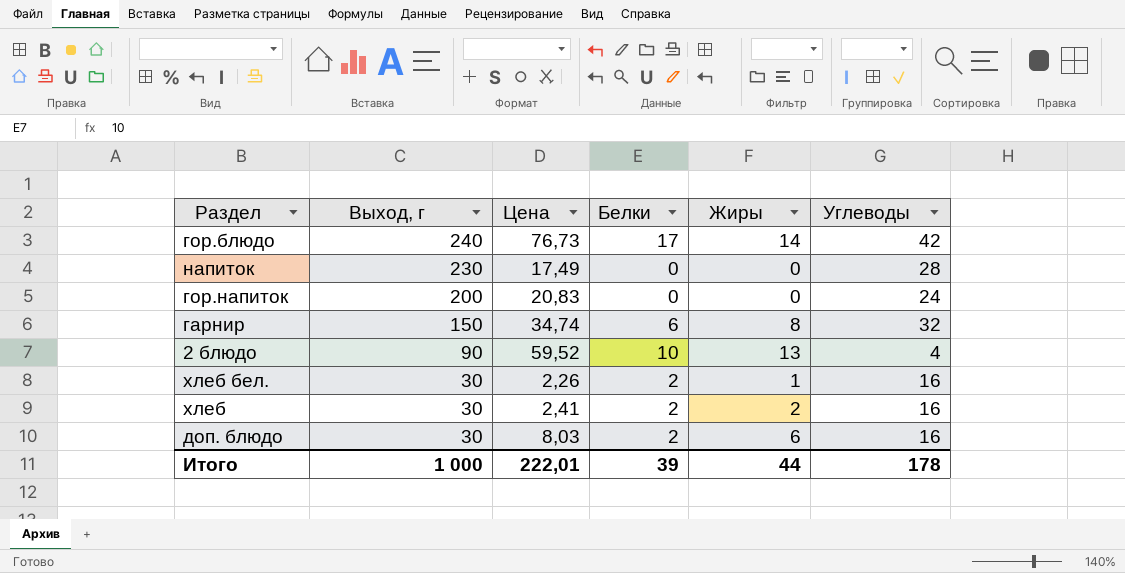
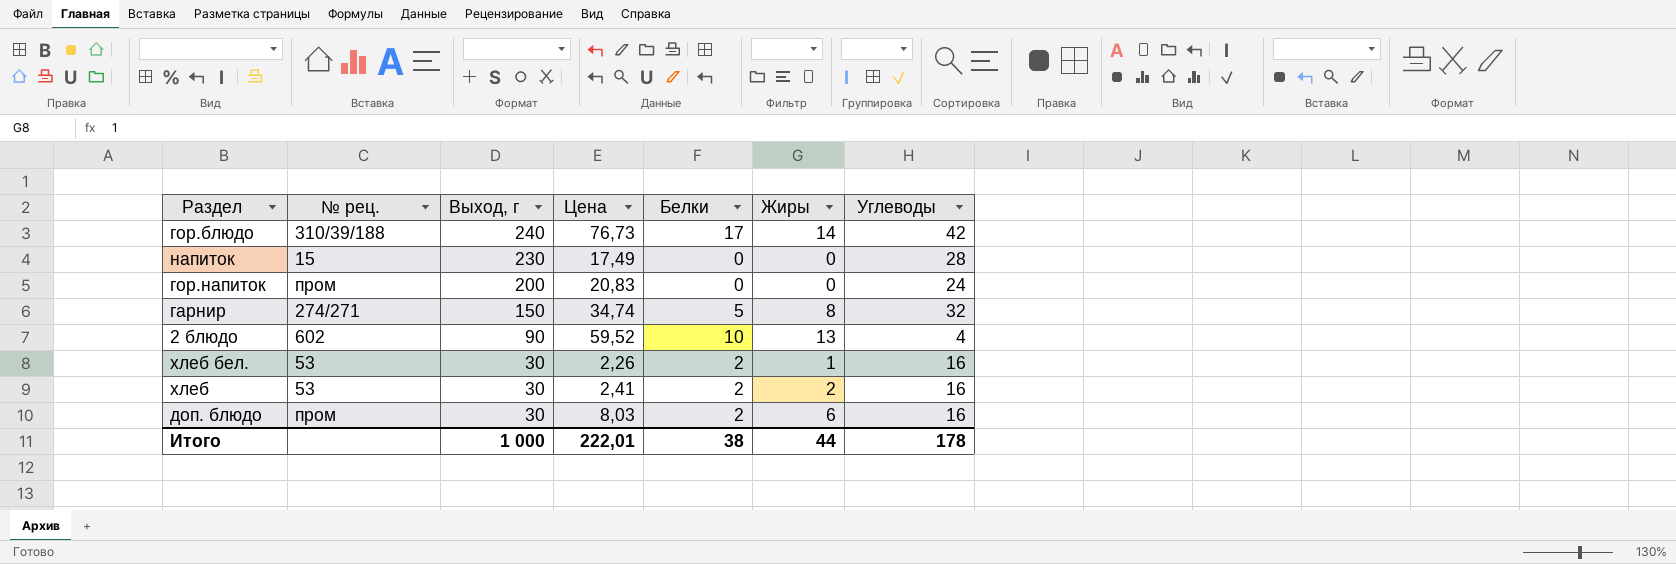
column № рец. | position: none -> 2
гарнир | Белки: 6 -> 5
Итого | Белки: 39 -> 38

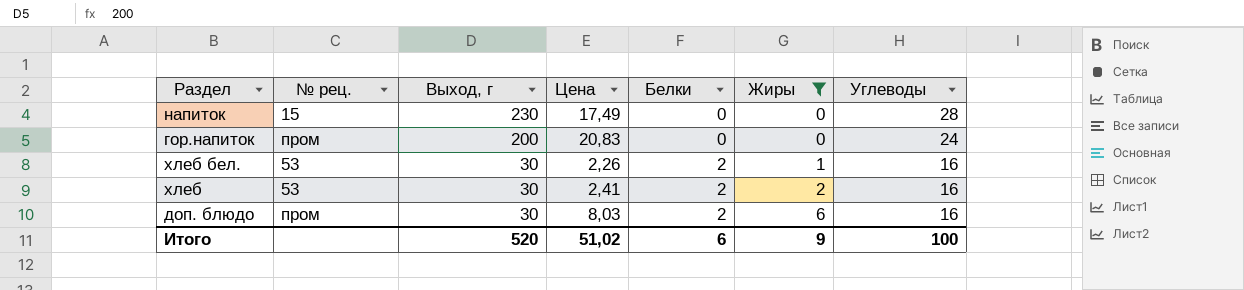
filter: none -> Жиры <= 6
Итого | Выход, г: 1 000 -> 520
Итого | Цена: 222,01 -> 51,02
Итого | Белки: 38 -> 6
Итого | Жиры: 44 -> 9
Итого | Углеводы: 178 -> 100

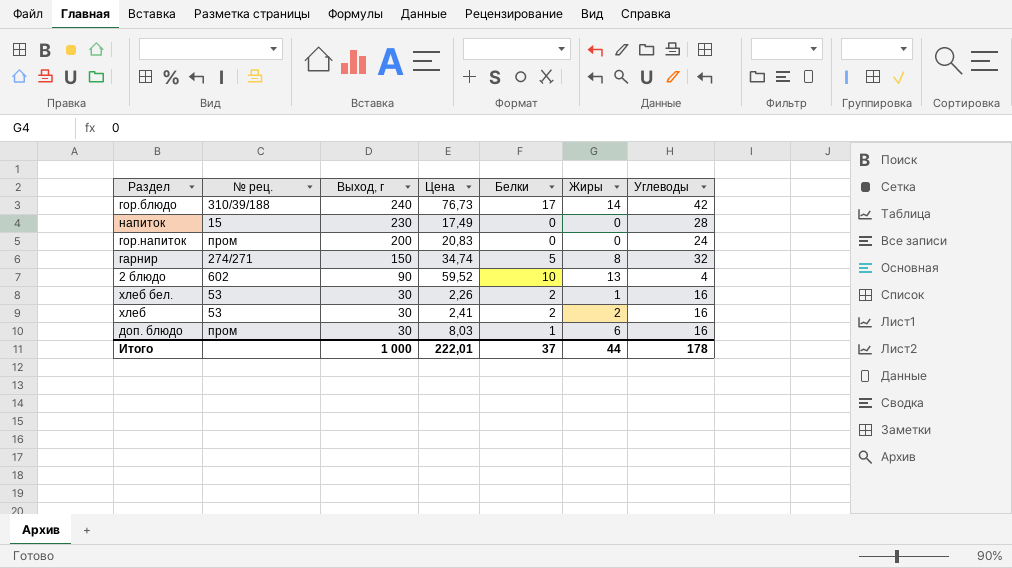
filter: Жиры <= 6 -> none
доп. блюдо | Белки: 2 -> 1
Итого | Выход, г: 520 -> 1 000
Итого | Цена: 51,02 -> 222,01
Итого | Белки: 6 -> 37
Итого | Жиры: 9 -> 44
Итого | Углеводы: 100 -> 178

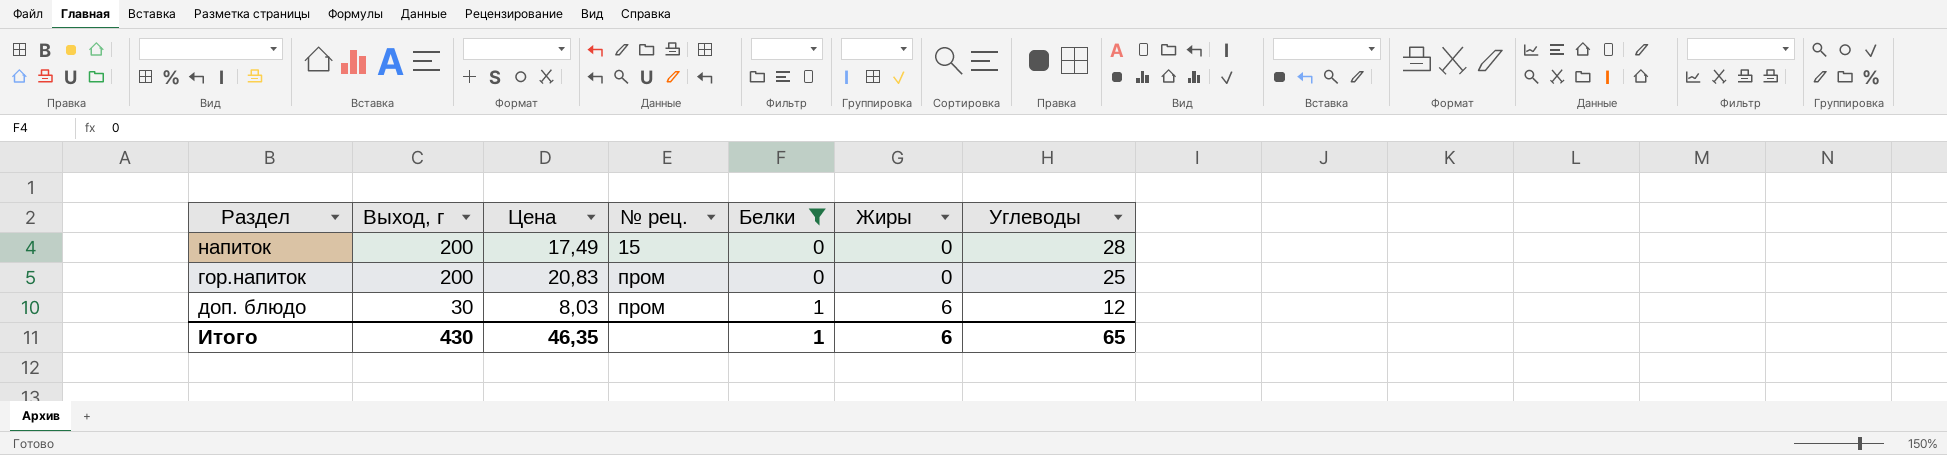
filter: none -> Белки <= 1
column № рец. | position: 2 -> 4
напиток | Выход, г: 230 -> 200
гор.напиток | Углеводы: 24 -> 25
доп. блюдо | Углеводы: 16 -> 12
Итого | Выход, г: 1 000 -> 430
Итого | Цена: 222,01 -> 46,35
Итого | Белки: 37 -> 1
Итого | Жиры: 44 -> 6
Итого | Углеводы: 178 -> 65

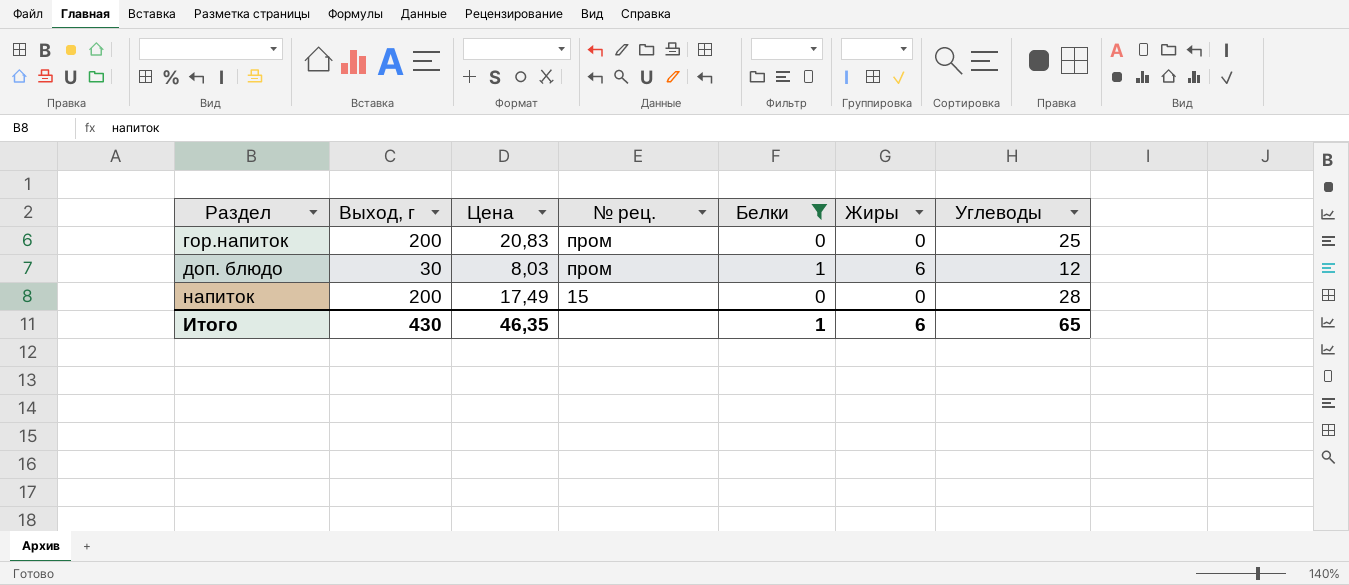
row order: Выход, г descending -> Раздел ascending

